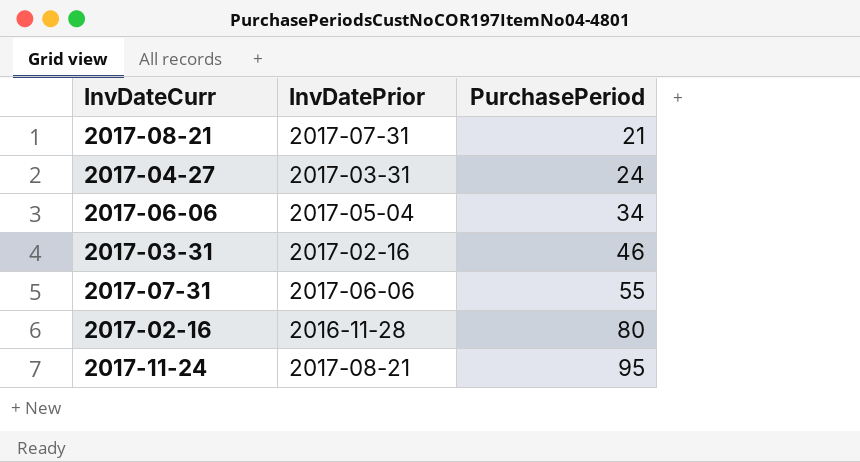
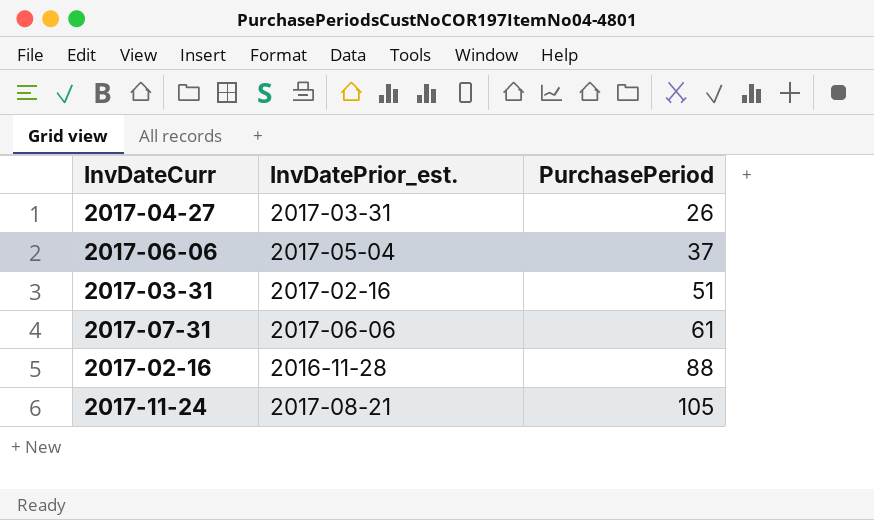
column name: InvDatePrior -> InvDatePrior_est.
row 2017-08-21: 2017-07-31 | 21 -> none
2017-04-27 | PurchasePeriod: 24 -> 26
2017-06-06 | PurchasePeriod: 34 -> 37
2017-03-31 | PurchasePeriod: 46 -> 51
2017-07-31 | PurchasePeriod: 55 -> 61
2017-02-16 | PurchasePeriod: 80 -> 88
2017-11-24 | PurchasePeriod: 95 -> 105

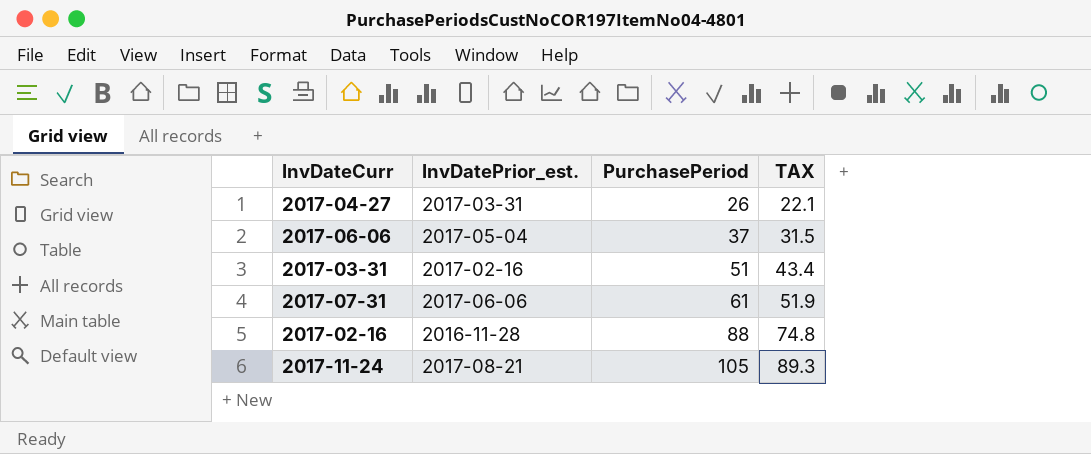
column TAX | formula: none -> [PurchasePeriod] * 0.85

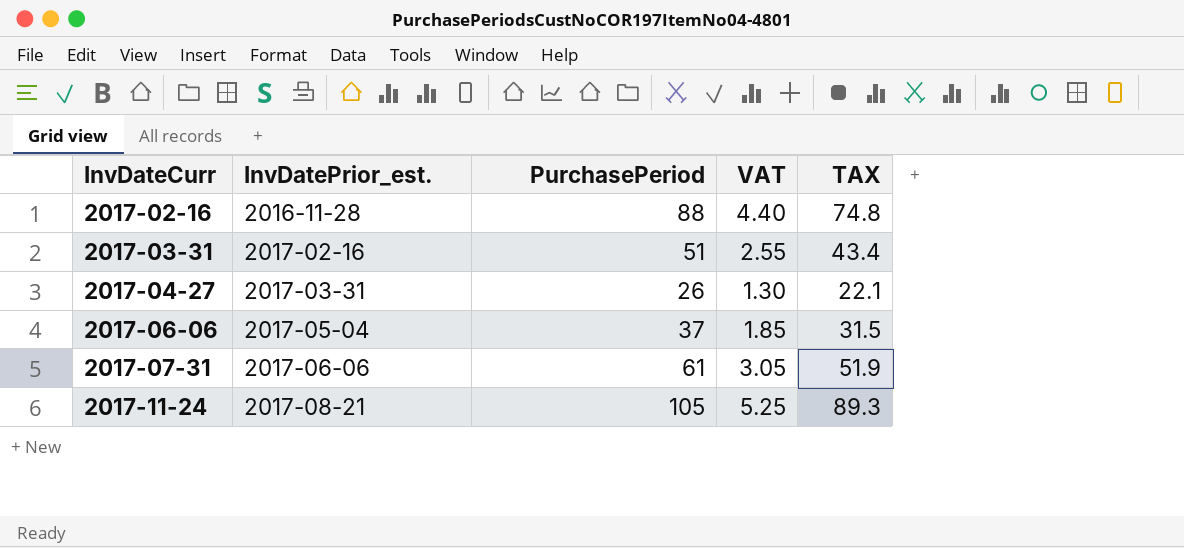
row order: PurchasePeriod ascending -> InvDateCurr ascending
column VAT | formula: none -> [PurchasePeriod] * 0.05

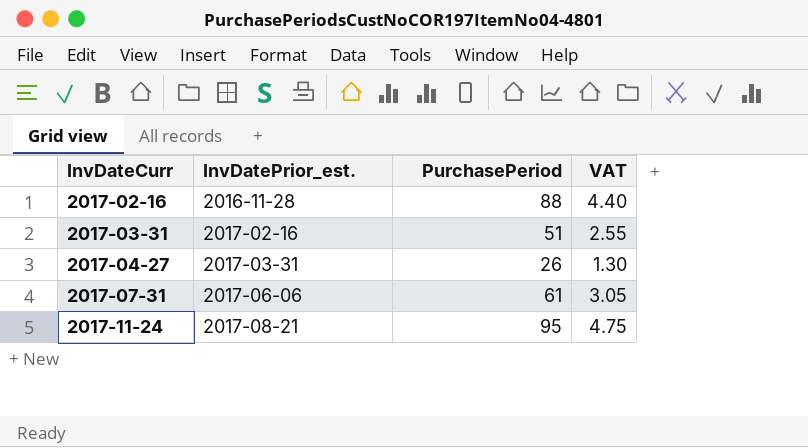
column TAX | formula: [PurchasePeriod] * 0.85 -> none
row 2017-06-06: 2017-05-04 | 37 | 1.85 | 31.5 -> none
2017-11-24 | PurchasePeriod: 105 -> 95
2017-11-24 | VAT: 5.25 -> 4.75

